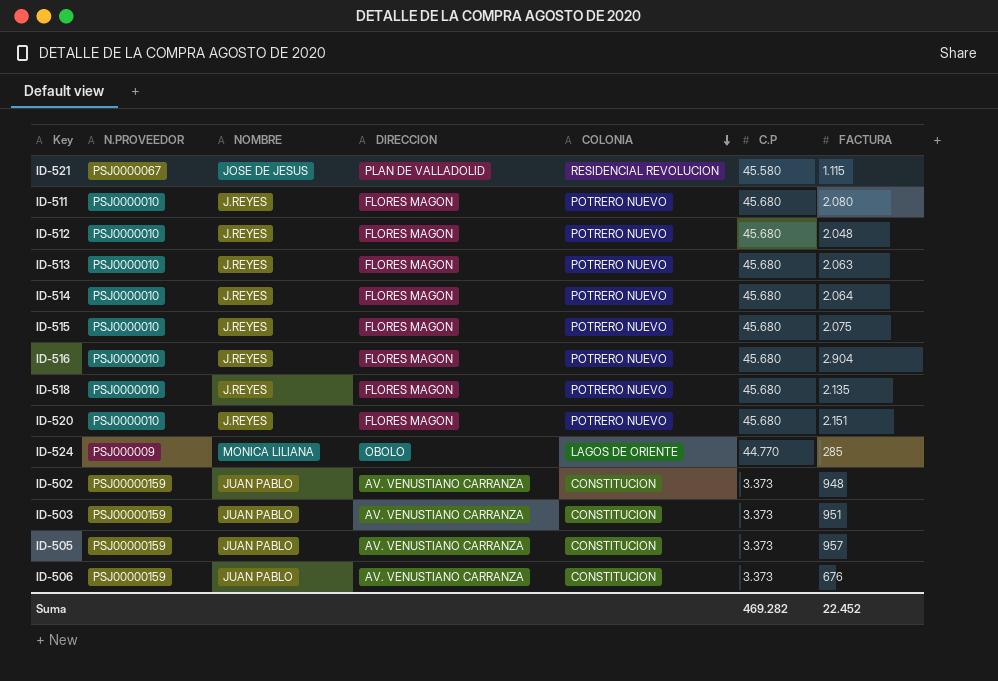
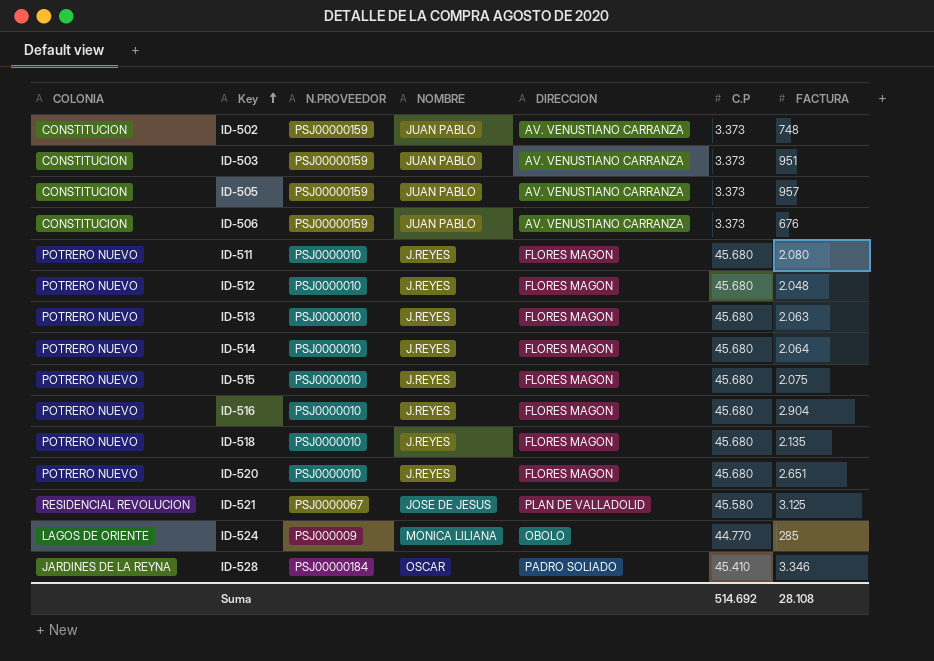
row order: COLONIA descending -> Key ascending
column COLONIA | position: 5 -> 1
ID-502 | FACTURA: 948 -> 748
ID-520 | FACTURA: 2.151 -> 2.651
ID-521 | FACTURA: 1.115 -> 3.125
row ID-528: none -> JARDINES DE LA REYNA | PSJ00000184 | OSCAR | PADRO SOLIADO | 45.410 | 3.346
Suma | C.P: 469.282 -> 514.692
Suma | FACTURA: 22.452 -> 28.108

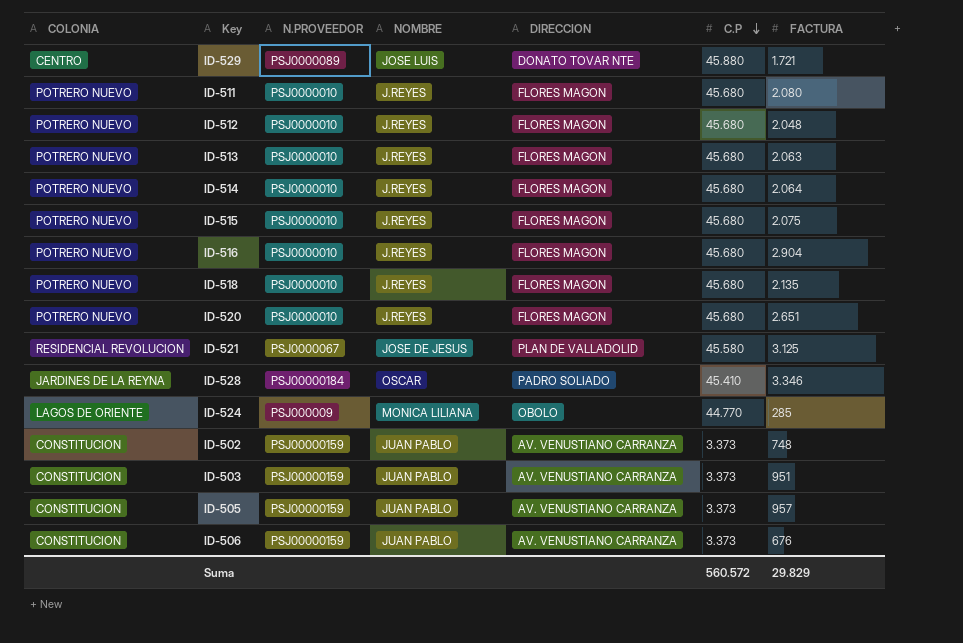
row order: Key ascending -> C.P descending
row ID-529: none -> CENTRO | PSJ0000089 | JOSE LUIS | DONATO TOVAR NTE | 45.880 | 1.721
Suma | C.P: 514.692 -> 560.572
Suma | FACTURA: 28.108 -> 29.829

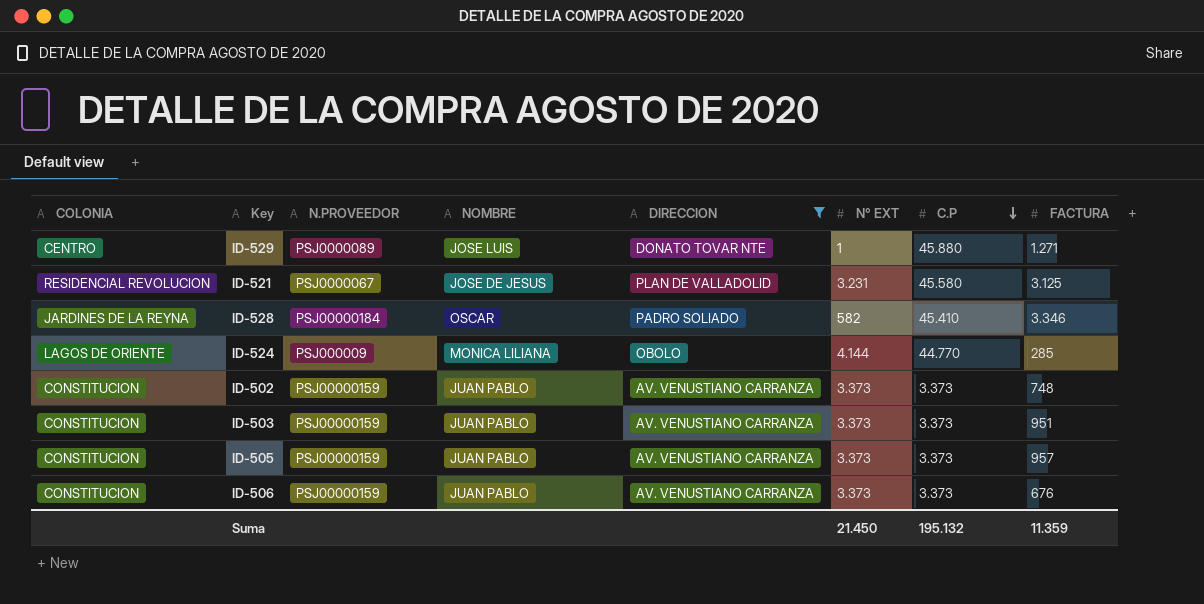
filter: none -> DIRECCION != FLORES MAGON
column N° EXT | position: none -> 6
ID-529 | FACTURA: 1.721 -> 1.271
Suma | C.P: 560.572 -> 195.132
Suma | FACTURA: 29.829 -> 11.359

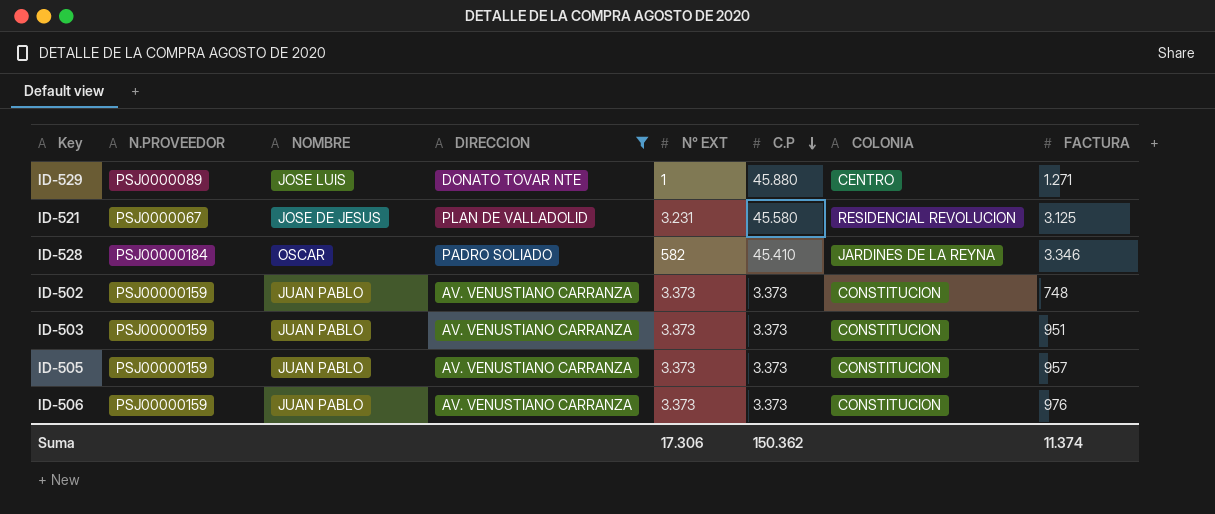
column COLONIA | position: 1 -> 7
row ID-524: LAGOS DE ORIENTE | PSJ000009 | MONICA LILIANA | OBOLO | 4.144 | 44.770 | 285 -> none
ID-506 | FACTURA: 676 -> 976
Suma | N° EXT: 21.450 -> 17.306
Suma | C.P: 195.132 -> 150.362
Suma | FACTURA: 11.359 -> 11.374

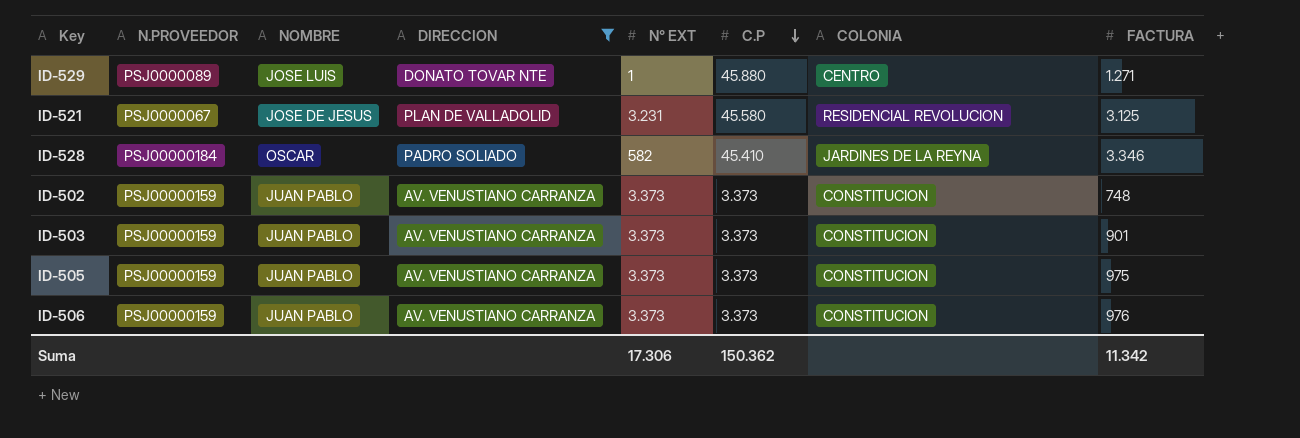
ID-503 | FACTURA: 951 -> 901
ID-505 | FACTURA: 957 -> 975
Suma | FACTURA: 11.374 -> 11.342

